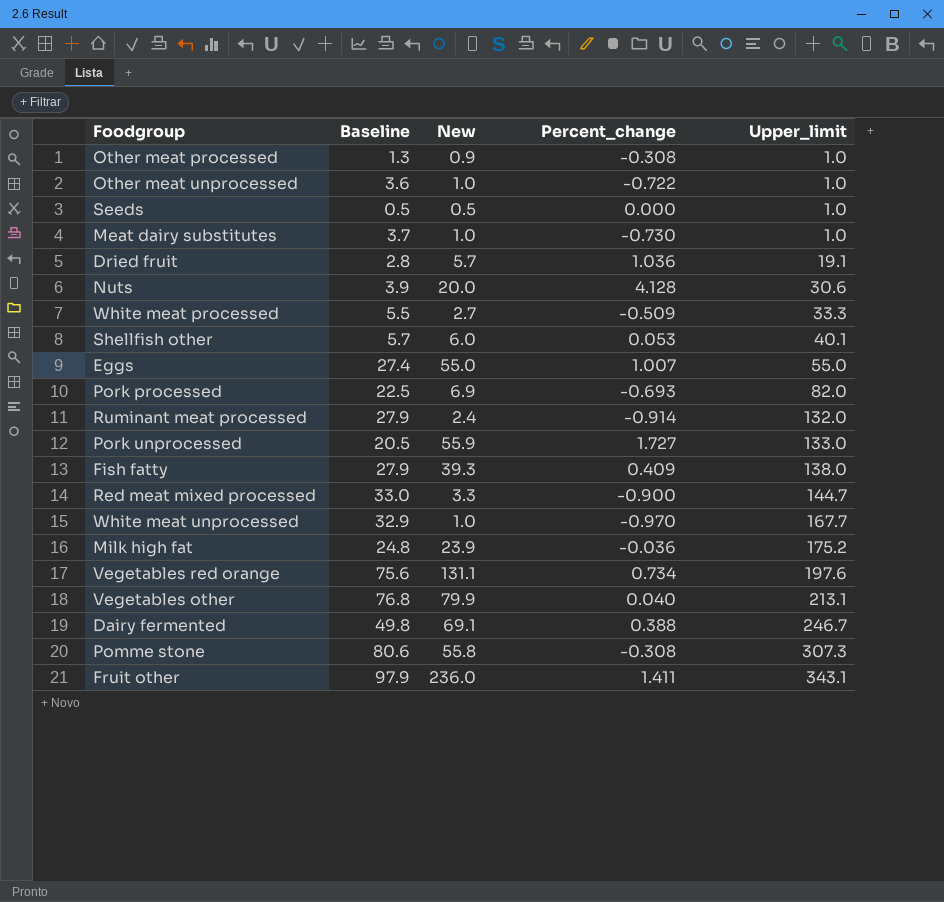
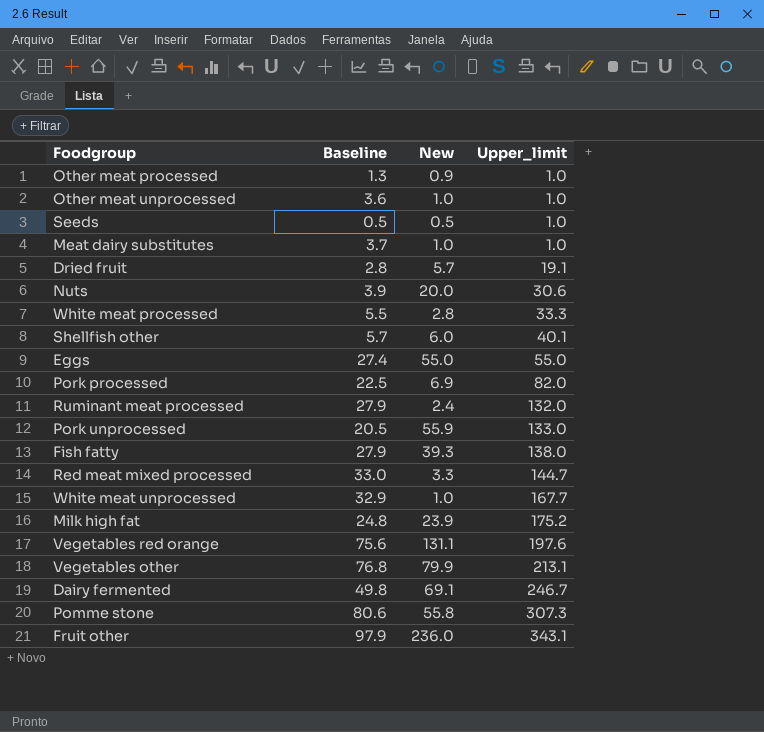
column Percent_change | formula: ([New] - [Baseline]) / [Baseline] -> none
White meat processed | New: 2.7 -> 2.8

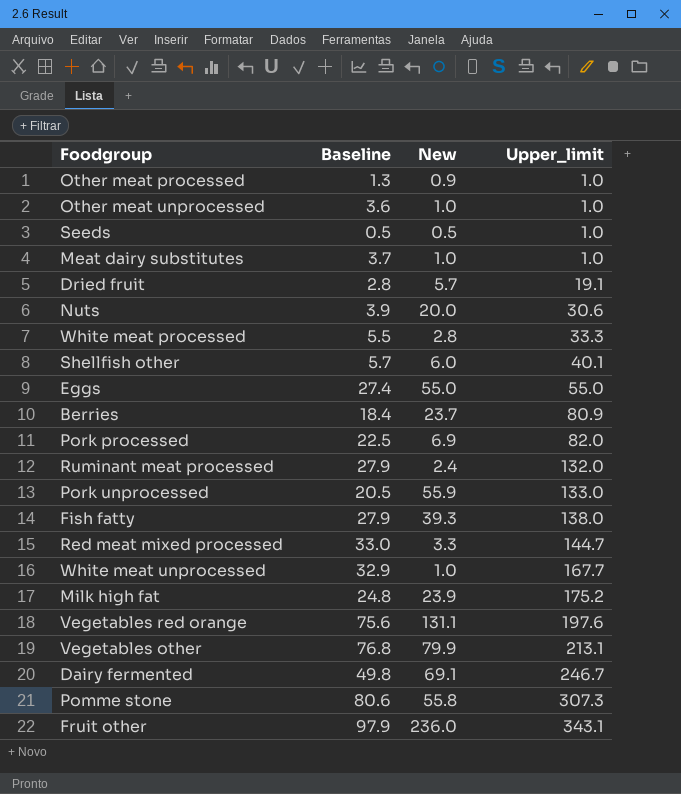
row Berries: none -> 18.4 | 23.7 | 80.9

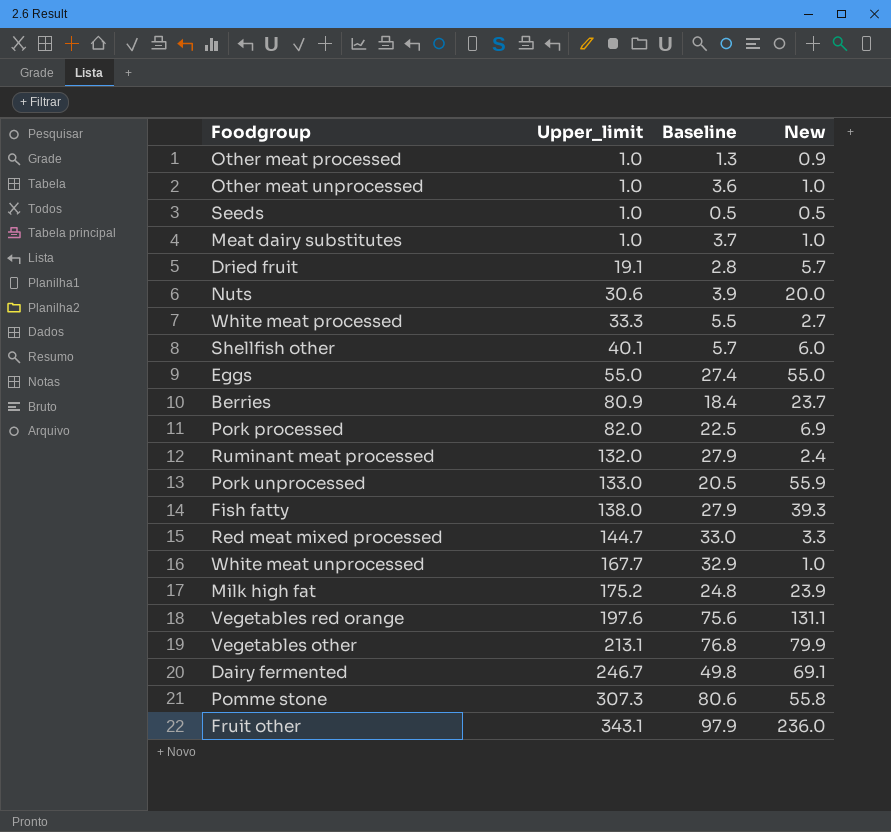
column Upper_limit | position: 4 -> 2
White meat processed | New: 2.8 -> 2.7

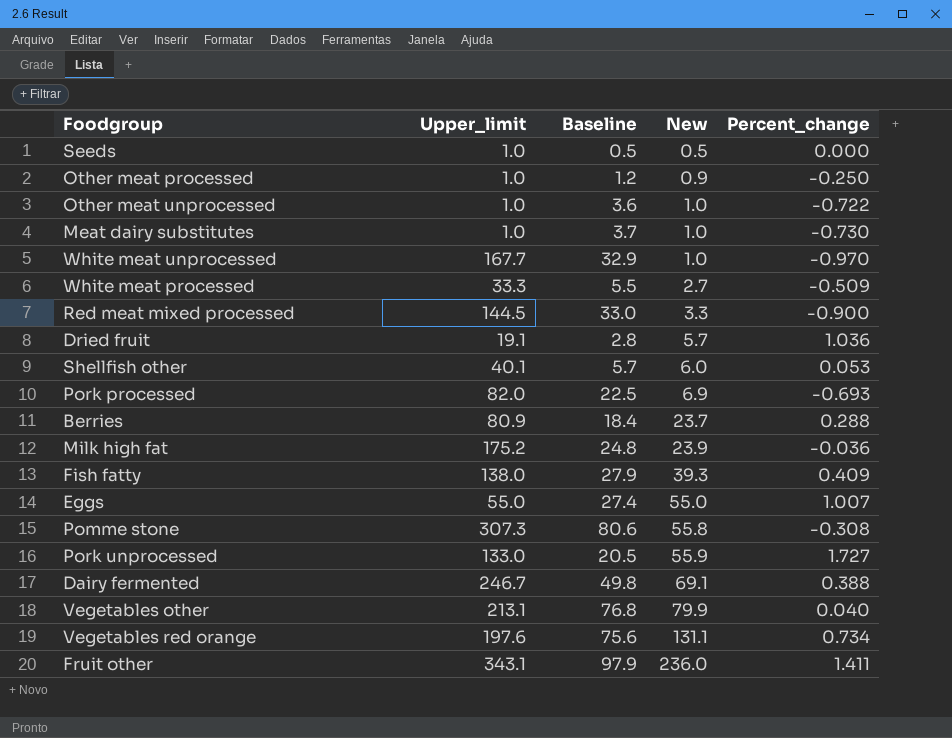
row order: Upper_limit ascending -> New ascending
column Percent_change | formula: none -> ([New] - [Baseline]) / [Baseline]
row Nuts: 30.6 | 3.9 | 20.0 -> none
row Ruminant meat processed: 132.0 | 27.9 | 2.4 -> none
Other meat processed | Baseline: 1.3 -> 1.2
Red meat mixed processed | Upper_limit: 144.7 -> 144.5

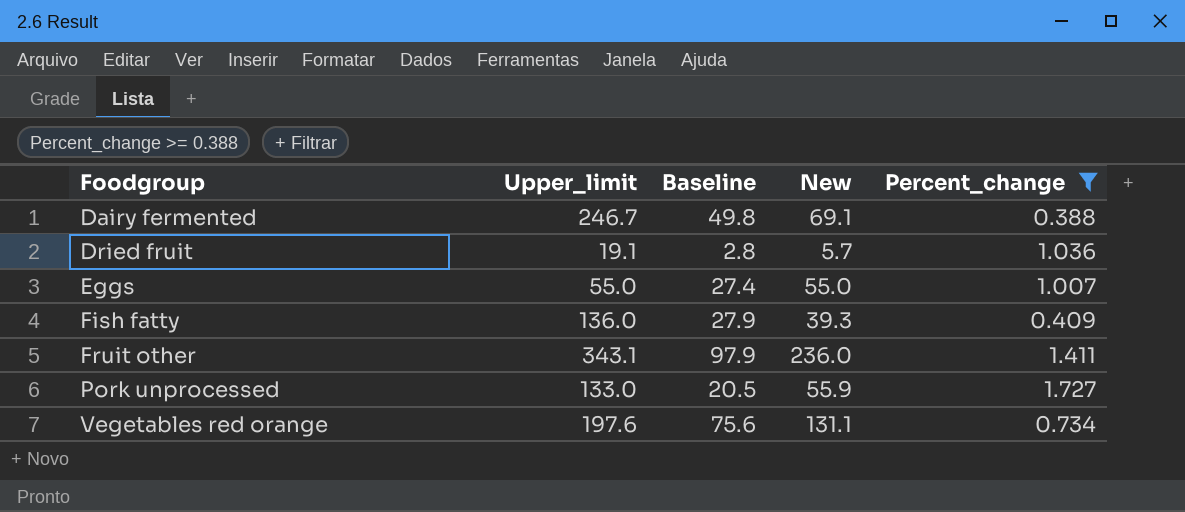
filter: none -> Percent_change >= 0.388
row order: New ascending -> Foodgroup ascending
Fish fatty | Upper_limit: 138.0 -> 136.0

